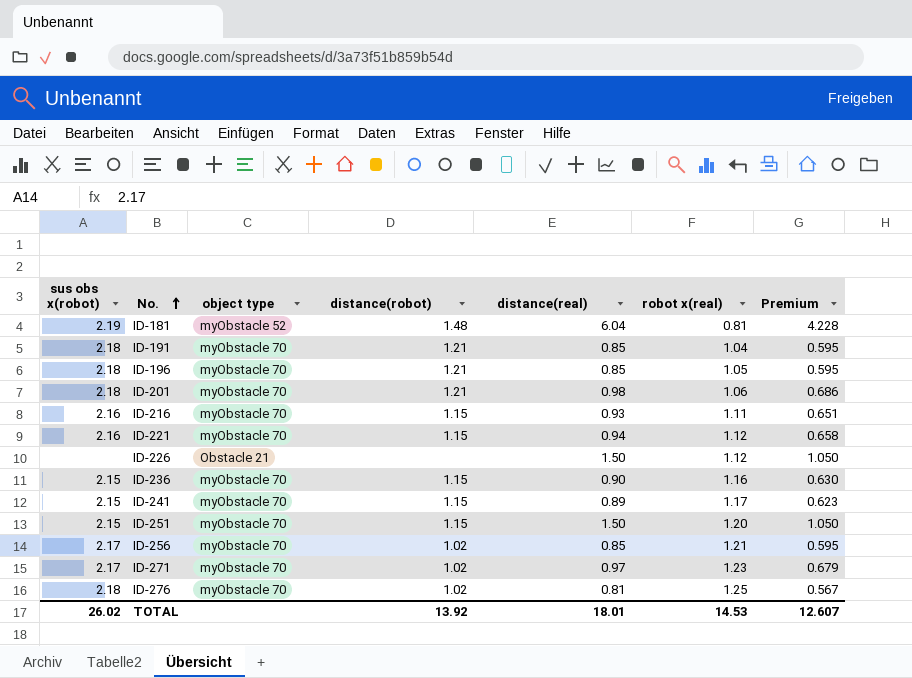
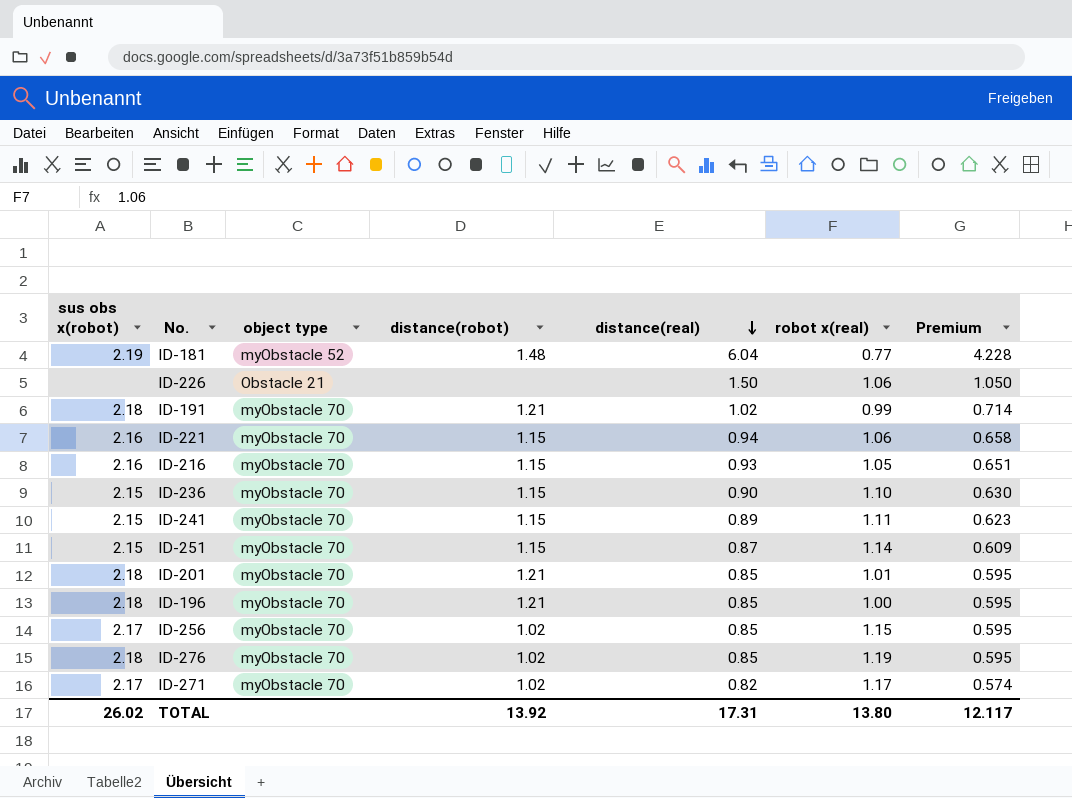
row order: No. ascending -> distance(real) descending
ID-181 | robot x(real): 0.81 -> 0.77
ID-226 | robot x(real): 1.12 -> 1.06
ID-191 | distance(real): 0.85 -> 1.02
ID-191 | robot x(real): 1.04 -> 0.99
ID-191 | Premium: 0.595 -> 0.714
ID-221 | robot x(real): 1.12 -> 1.06
ID-216 | robot x(real): 1.11 -> 1.05
ID-236 | robot x(real): 1.16 -> 1.10
ID-241 | robot x(real): 1.17 -> 1.11
ID-251 | distance(real): 1.50 -> 0.87
ID-251 | robot x(real): 1.20 -> 1.14
ID-251 | Premium: 1.050 -> 0.609
ID-201 | distance(real): 0.98 -> 0.85
ID-201 | robot x(real): 1.06 -> 1.01
ID-201 | Premium: 0.686 -> 0.595
ID-196 | robot x(real): 1.05 -> 1.00
ID-256 | robot x(real): 1.21 -> 1.15
ID-276 | distance(real): 0.81 -> 0.85
ID-276 | robot x(real): 1.25 -> 1.19
ID-276 | Premium: 0.567 -> 0.595
ID-271 | distance(real): 0.97 -> 0.82
ID-271 | robot x(real): 1.23 -> 1.17
ID-271 | Premium: 0.679 -> 0.574
TOTAL | distance(real): 18.01 -> 17.31
TOTAL | robot x(real): 14.53 -> 13.80
TOTAL | Premium: 12.607 -> 12.117

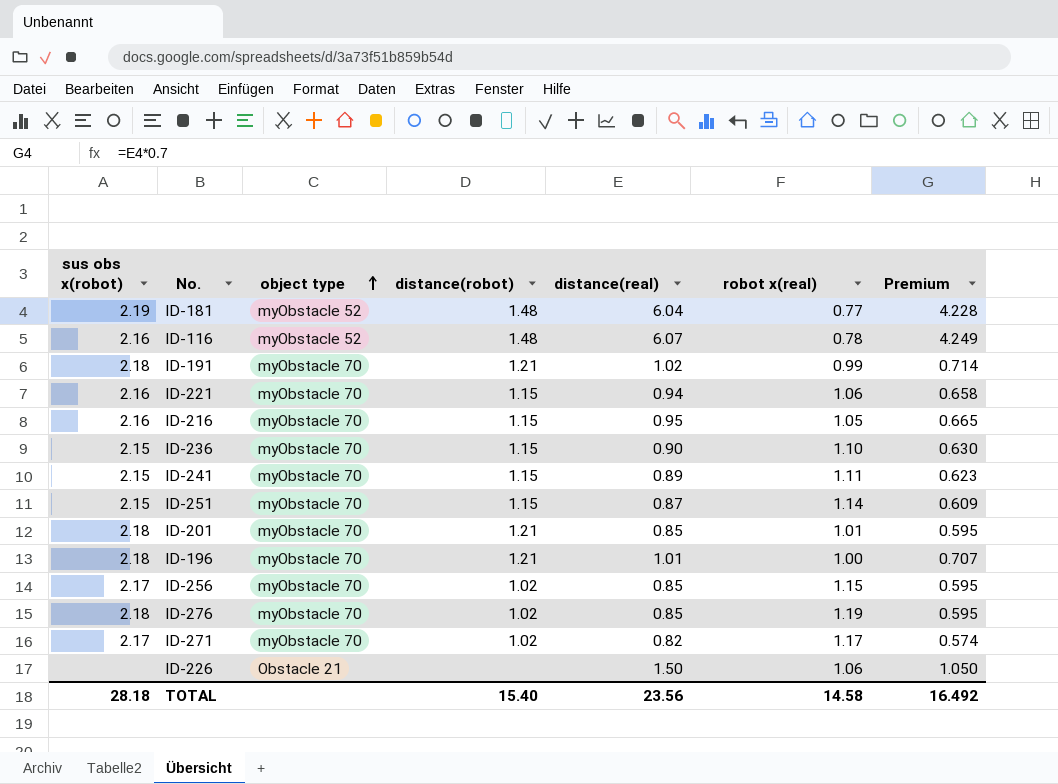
row order: distance(real) descending -> object type ascending
row ID-116: none -> 2.16 | myObstacle 52 | 1.48 | 6.07 | 0.78 | 4.249
ID-216 | distance(real): 0.93 -> 0.95
ID-216 | Premium: 0.651 -> 0.665
ID-196 | distance(real): 0.85 -> 1.01
ID-196 | Premium: 0.595 -> 0.707
TOTAL | sus obs x(robot): 26.02 -> 28.18
TOTAL | distance(robot): 13.92 -> 15.40
TOTAL | distance(real): 17.31 -> 23.56
TOTAL | robot x(real): 13.80 -> 14.58
TOTAL | Premium: 12.117 -> 16.492

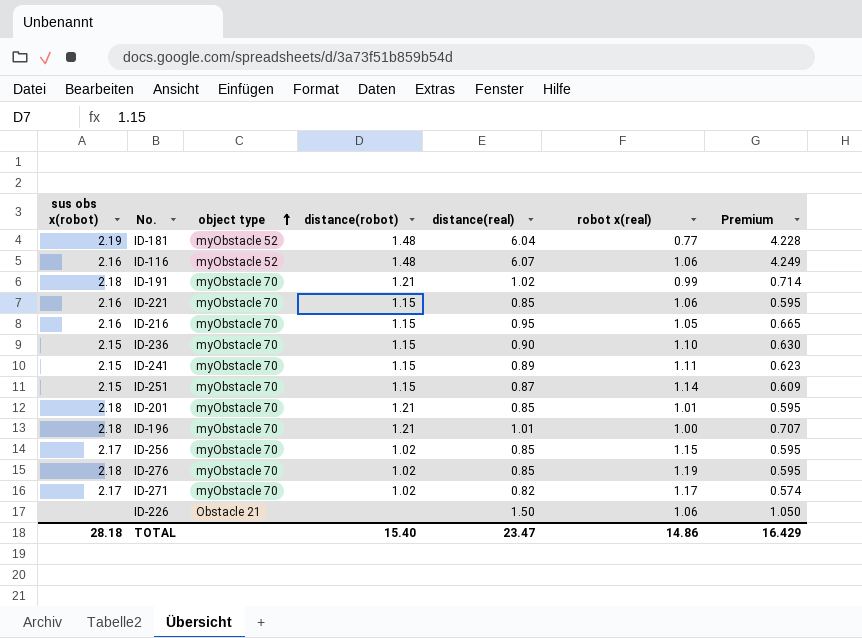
ID-116 | robot x(real): 0.78 -> 1.06
ID-221 | distance(real): 0.94 -> 0.85
ID-221 | Premium: 0.658 -> 0.595
TOTAL | distance(real): 23.56 -> 23.47
TOTAL | robot x(real): 14.58 -> 14.86
TOTAL | Premium: 16.492 -> 16.429

